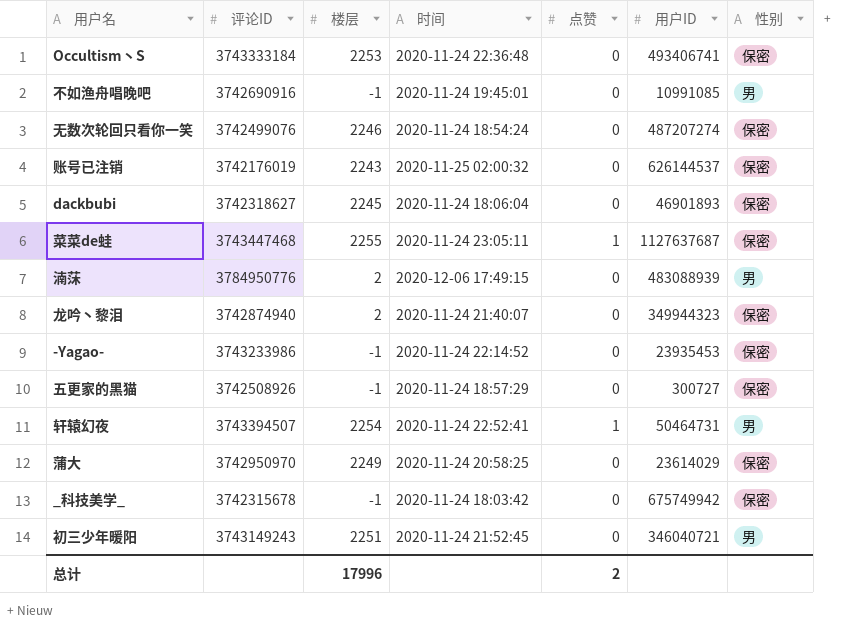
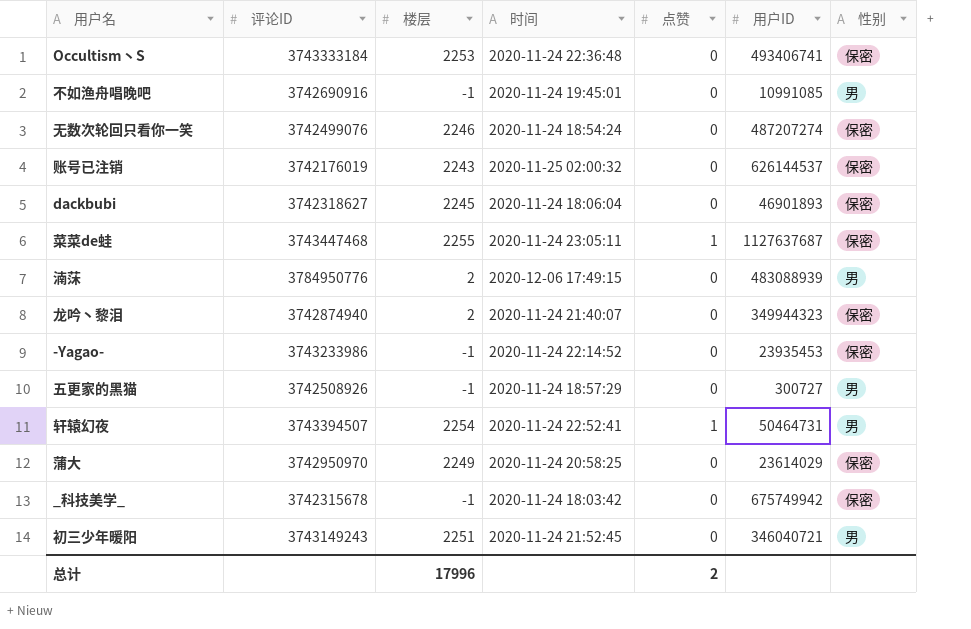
五更家的黑猫 | 性别: 保密 -> 男

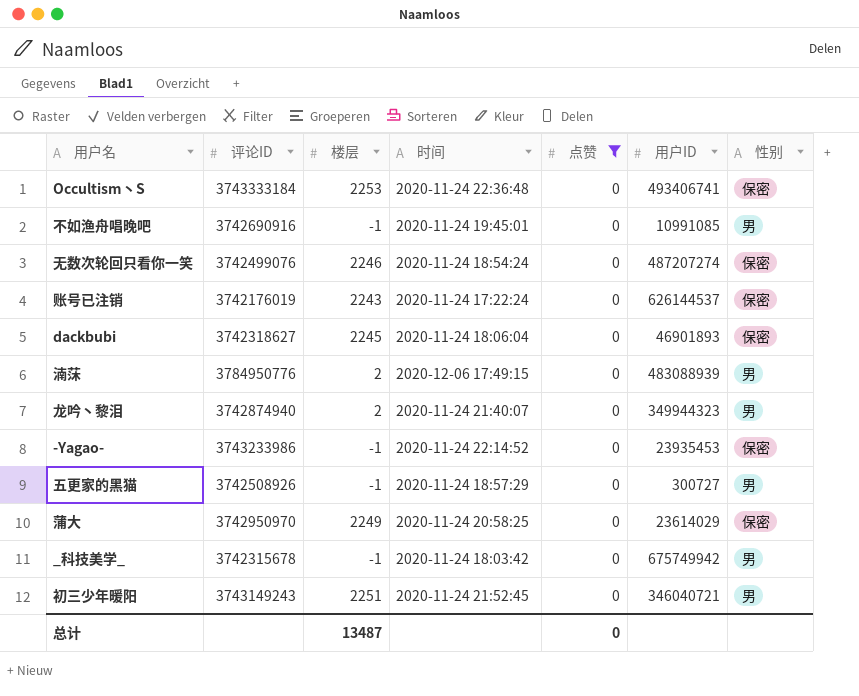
filter: none -> 点赞 = 0
账号已注销 | 时间: 2020-11-25 02:00:32 -> 2020-11-24 17:22:24
龙吟丶黎泪 | 性别: 保密 -> 男
_科技美学_ | 性别: 保密 -> 男
总计 | 楼层: 17996 -> 13487
总计 | 点赞: 2 -> 0

